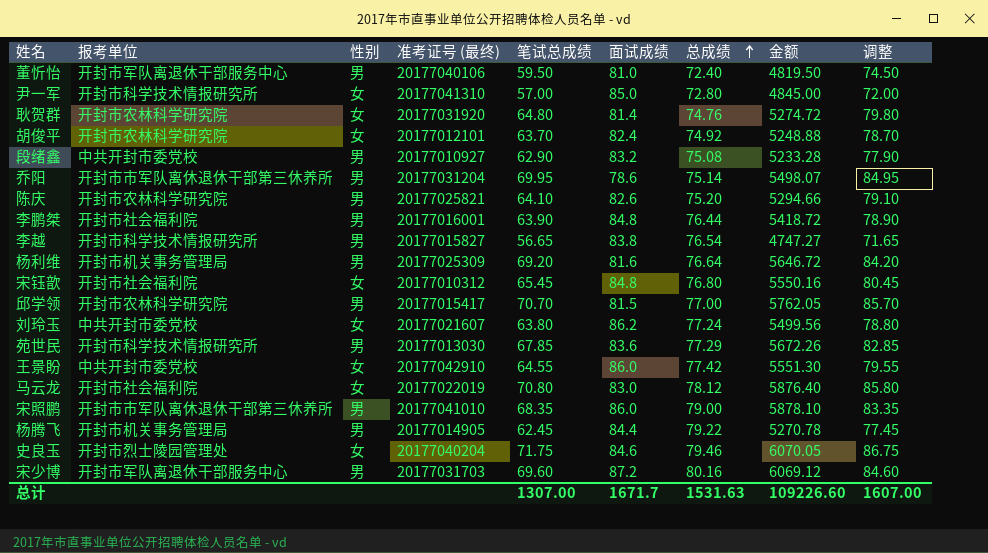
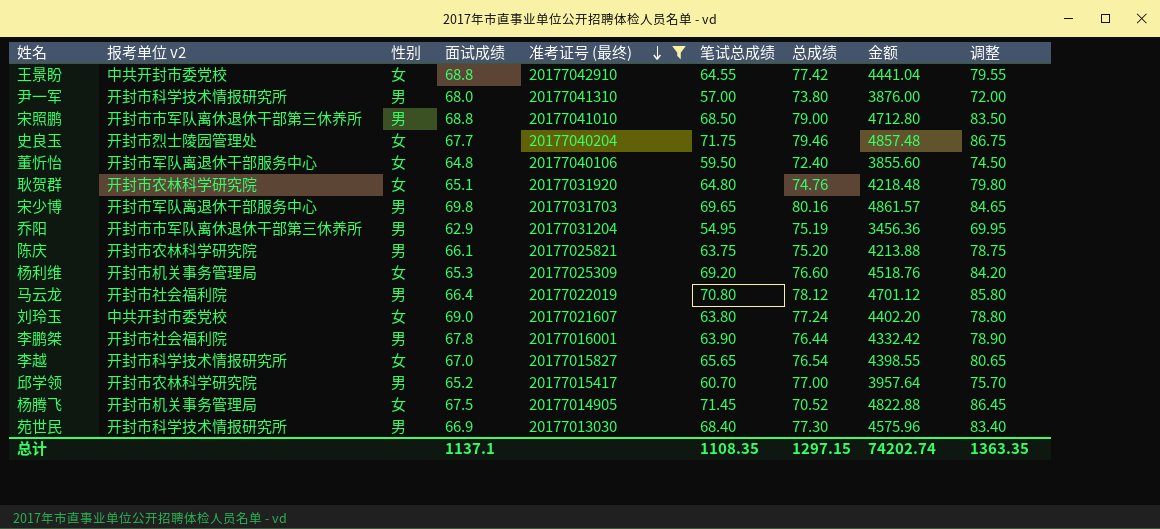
filter: none -> 准考证号 (最终) >= 20177013030
row order: 总成绩 ascending -> 准考证号 (最终) descending
column name: 报考单位 -> 报考单位 v2
column 面试成绩 | position: 6 -> 4
王景盼 | 面试成绩: 86.0 -> 68.8
王景盼 | 金额: 5551.30 -> 4441.04
尹一军 | 性别: 女 -> 男
尹一军 | 面试成绩: 85.0 -> 68.0
尹一军 | 总成绩: 72.80 -> 73.80
尹一军 | 金额: 4845.00 -> 3876.00
宋照鹏 | 面试成绩: 86.0 -> 68.8
宋照鹏 | 笔试总成绩: 68.35 -> 68.50
宋照鹏 | 金额: 5878.10 -> 4712.80
宋照鹏 | 调整: 83.35 -> 83.50
史良玉 | 面试成绩: 84.6 -> 67.7
史良玉 | 金额: 6070.05 -> 4857.48
董忻怡 | 性别: 男 -> 女
董忻怡 | 面试成绩: 81.0 -> 64.8
董忻怡 | 金额: 4819.50 -> 3855.60
耿贺群 | 面试成绩: 81.4 -> 65.1
耿贺群 | 金额: 5274.72 -> 4218.48
宋少博 | 面试成绩: 87.2 -> 69.8
宋少博 | 笔试总成绩: 69.60 -> 69.65
宋少博 | 金额: 6069.12 -> 4861.57
宋少博 | 调整: 84.60 -> 84.65
乔阳 | 面试成绩: 78.6 -> 62.9
乔阳 | 笔试总成绩: 69.95 -> 54.95
乔阳 | 总成绩: 75.14 -> 75.19
乔阳 | 金额: 5498.07 -> 3456.36
乔阳 | 调整: 84.95 -> 69.95
陈庆 | 面试成绩: 82.6 -> 66.1
陈庆 | 笔试总成绩: 64.10 -> 63.75
陈庆 | 金额: 5294.66 -> 4213.88
陈庆 | 调整: 79.10 -> 78.75
杨利维 | 性别: 男 -> 女
杨利维 | 面试成绩: 81.6 -> 65.3
杨利维 | 总成绩: 76.64 -> 76.60
杨利维 | 金额: 5646.72 -> 4518.76
马云龙 | 性别: 女 -> 男
马云龙 | 面试成绩: 83.0 -> 66.4
马云龙 | 金额: 5876.40 -> 4701.12
刘玲玉 | 面试成绩: 86.2 -> 69.0
刘玲玉 | 金额: 5499.56 -> 4402.20
李鹏桀 | 面试成绩: 84.8 -> 67.8
李鹏桀 | 金额: 5418.72 -> 4332.42
李越 | 性别: 男 -> 女
李越 | 面试成绩: 83.8 -> 67.0
李越 | 笔试总成绩: 56.65 -> 65.65
李越 | 金额: 4747.27 -> 4398.55
李越 | 调整: 71.65 -> 80.65
邱学领 | 面试成绩: 81.5 -> 65.2
邱学领 | 笔试总成绩: 70.70 -> 60.70
邱学领 | 金额: 5762.05 -> 3957.64
邱学领 | 调整: 85.70 -> 75.70
杨腾飞 | 性别: 男 -> 女
杨腾飞 | 面试成绩: 84.4 -> 67.5
杨腾飞 | 笔试总成绩: 62.45 -> 71.45
杨腾飞 | 总成绩: 79.22 -> 70.52
杨腾飞 | 金额: 5270.78 -> 4822.88
杨腾飞 | 调整: 77.45 -> 86.45
苑世民 | 面试成绩: 83.6 -> 66.9
苑世民 | 笔试总成绩: 67.85 -> 68.40
苑世民 | 总成绩: 77.29 -> 77.30
苑世民 | 金额: 5672.26 -> 4575.96
苑世民 | 调整: 82.85 -> 83.40
总计 | 面试成绩: 1671.7 -> 1137.1
总计 | 笔试总成绩: 1307.00 -> 1108.35
总计 | 总成绩: 1531.63 -> 1297.15
总计 | 金额: 109226.60 -> 74202.74
总计 | 调整: 1607.00 -> 1363.35

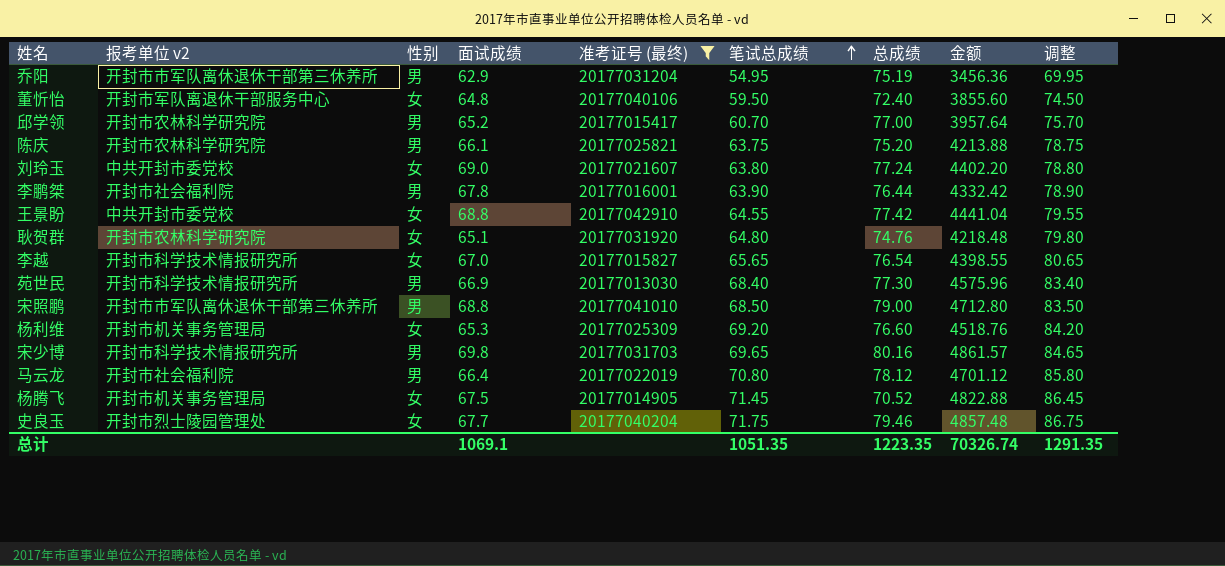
row order: 准考证号 (最终) descending -> 笔试总成绩 ascending
row 尹一军: 开封市科学技术情报研究所 | 男 | 68.0 | 20177041310 | 57.00 | 73.80 | 3876.00 | 72.00 -> none
宋少博 | 报考单位 v2: 开封市军队离退休干部服务中心 -> 开封市科学技术情报研究所
总计 | 面试成绩: 1137.1 -> 1069.1
总计 | 笔试总成绩: 1108.35 -> 1051.35
总计 | 总成绩: 1297.15 -> 1223.35
总计 | 金额: 74202.74 -> 70326.74
总计 | 调整: 1363.35 -> 1291.35

